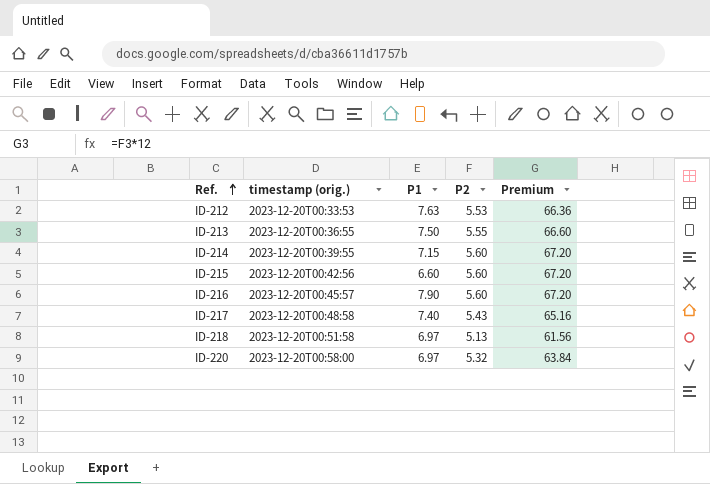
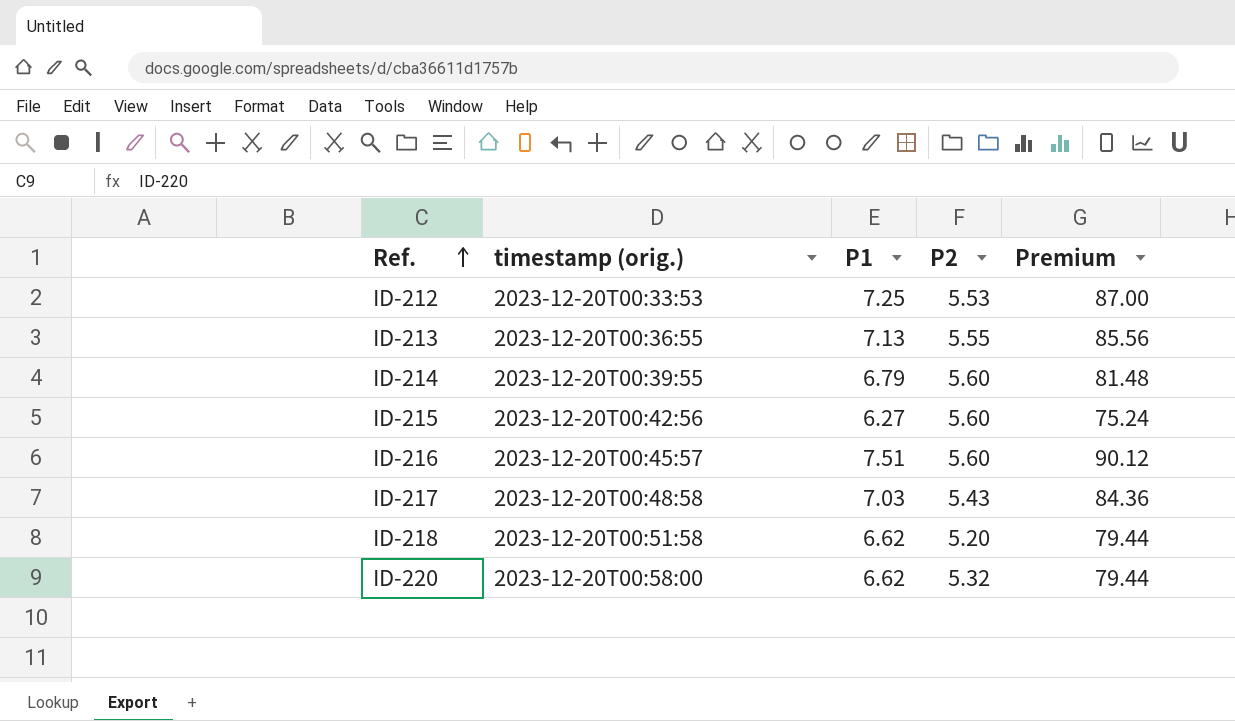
column Premium | formula: [P2] * 12 -> [P1] * 12
ID-212 | P1: 7.63 -> 7.25
ID-213 | P1: 7.50 -> 7.13
ID-214 | P1: 7.15 -> 6.79
ID-215 | P1: 6.60 -> 6.27
ID-216 | P1: 7.90 -> 7.51
ID-217 | P1: 7.40 -> 7.03
ID-218 | P1: 6.97 -> 6.62
ID-218 | P2: 5.13 -> 5.20
ID-220 | P1: 6.97 -> 6.62

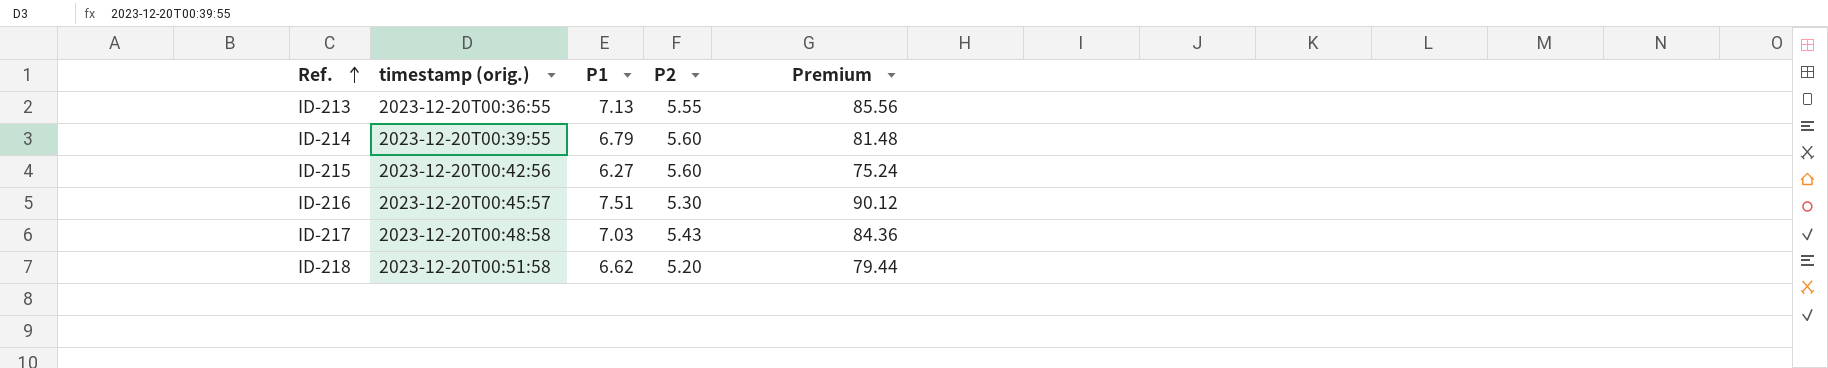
row ID-212: 2023-12-20T00:33:53 | 7.25 | 5.53 | 87.00 -> none
row ID-220: 2023-12-20T00:58:00 | 6.62 | 5.32 | 79.44 -> none
ID-216 | P2: 5.60 -> 5.30

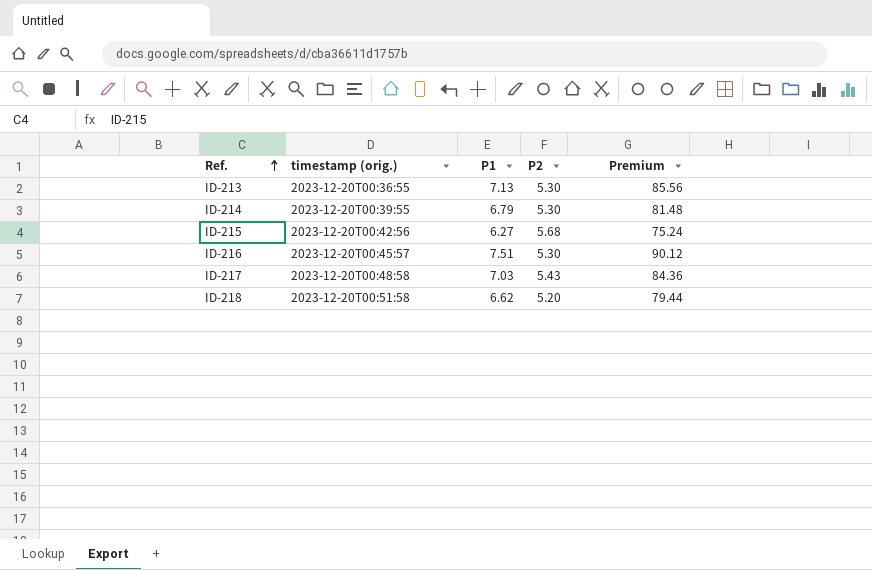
ID-213 | P2: 5.55 -> 5.30
ID-214 | P2: 5.60 -> 5.30
ID-215 | P2: 5.60 -> 5.68

